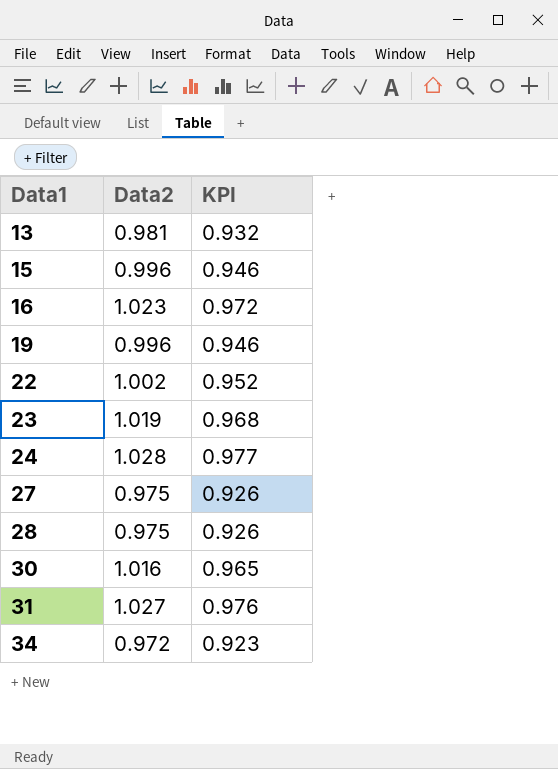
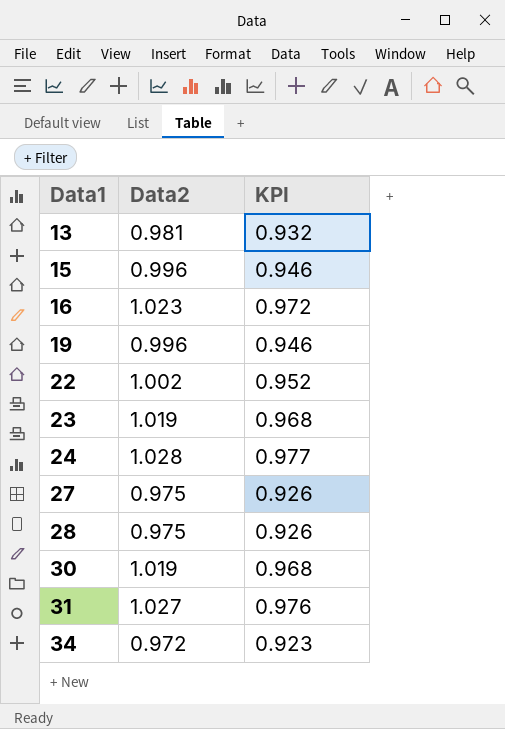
30 | Data2: 1.016 -> 1.019
30 | KPI: 0.965 -> 0.968

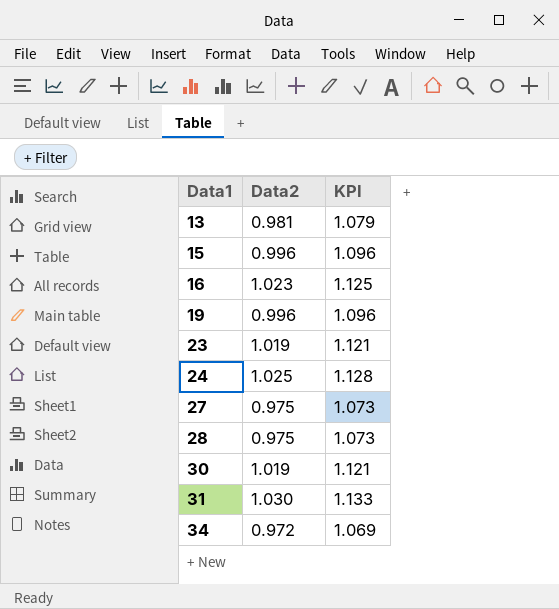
column KPI | formula: [Data2] * 0.95 -> [Data2] * 1.1
row 22: 1.002 | 0.952 -> none
24 | Data2: 1.028 -> 1.025
31 | Data2: 1.027 -> 1.030

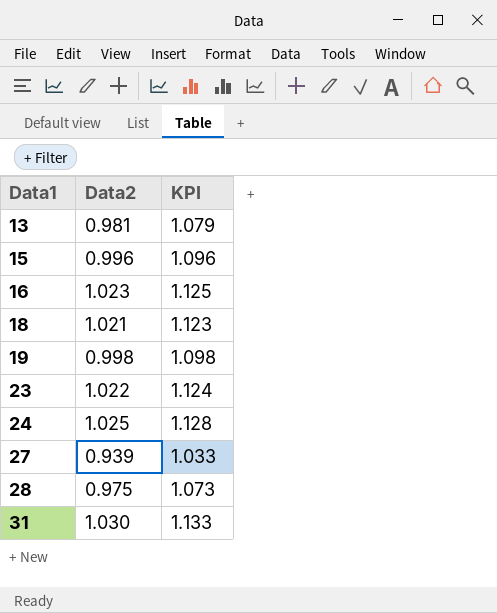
row 30: 1.019 | 1.121 -> none
row 34: 0.972 | 1.069 -> none
row 18: none -> 1.021 | 1.123
19 | Data2: 0.996 -> 0.998
19 | KPI: 1.096 -> 1.098
23 | Data2: 1.019 -> 1.022
23 | KPI: 1.121 -> 1.124
27 | Data2: 0.975 -> 0.939
27 | KPI: 1.073 -> 1.033

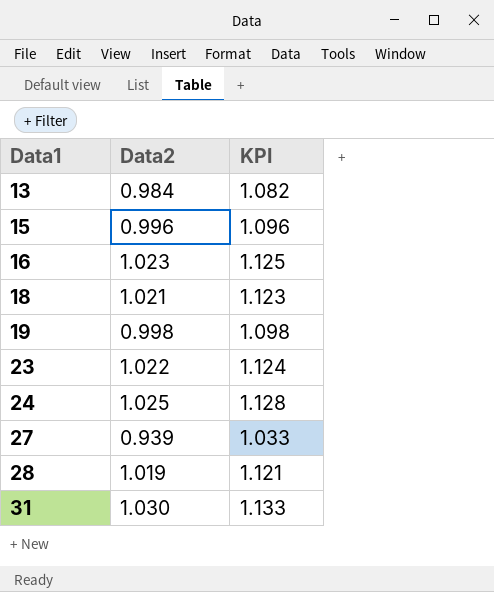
13 | Data2: 0.981 -> 0.984
13 | KPI: 1.079 -> 1.082
28 | Data2: 0.975 -> 1.019
28 | KPI: 1.073 -> 1.121

